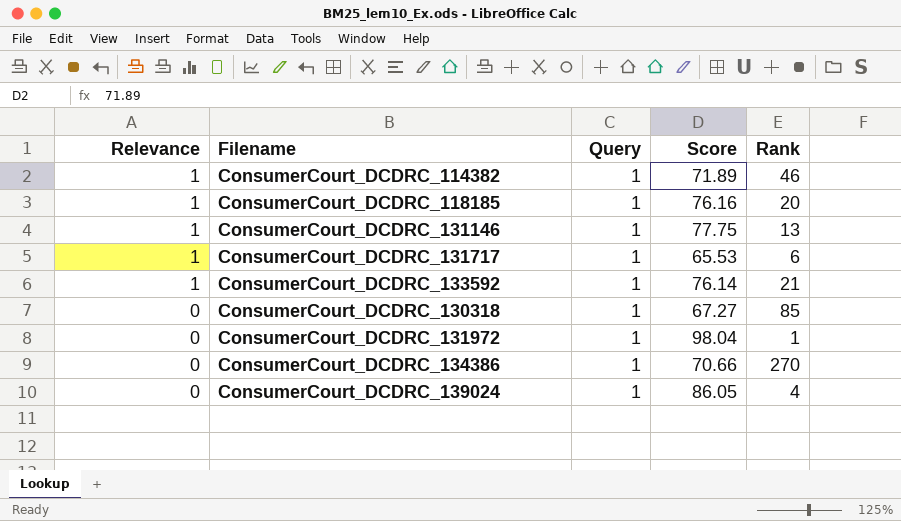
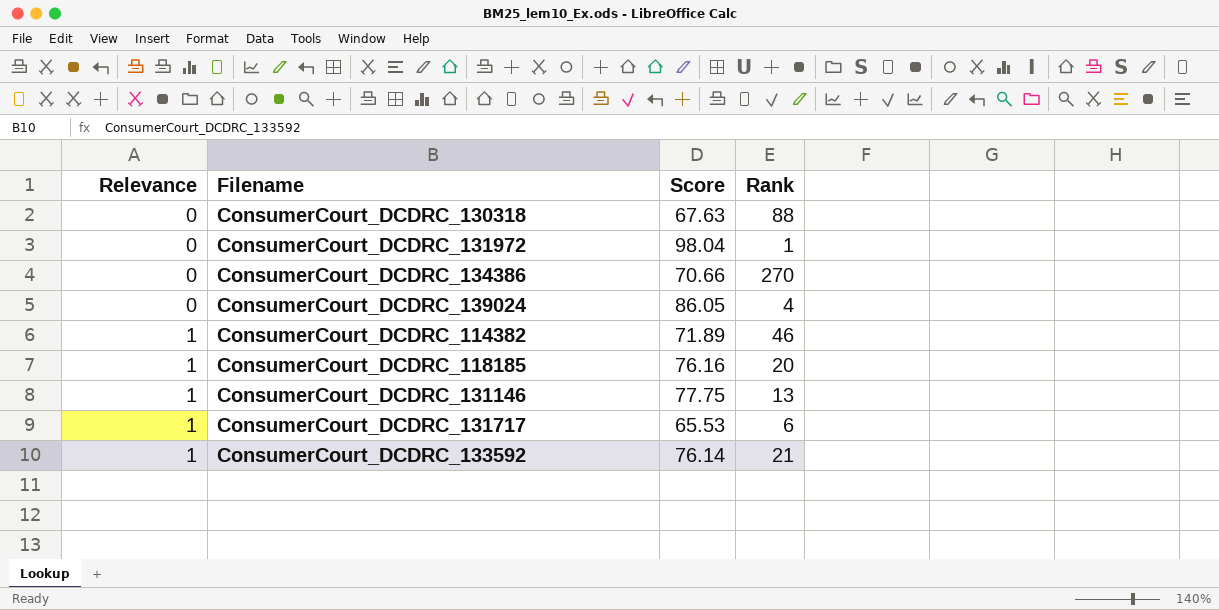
row order: Relevance descending -> Relevance ascending
column Query | position: 3 -> none
ConsumerCourt_DCDRC_130318 | Score: 67.27 -> 67.63
ConsumerCourt_DCDRC_130318 | Rank: 85 -> 88

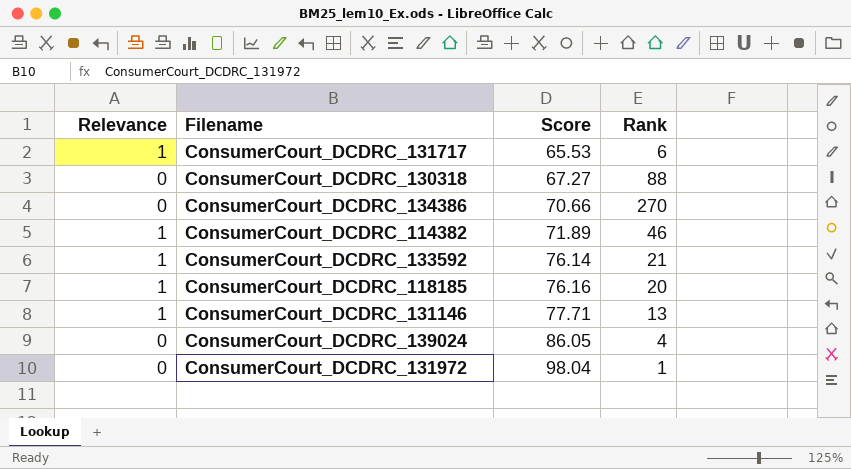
row order: Relevance ascending -> Score ascending
ConsumerCourt_DCDRC_130318 | Score: 67.63 -> 67.27
ConsumerCourt_DCDRC_131146 | Score: 77.75 -> 77.71

